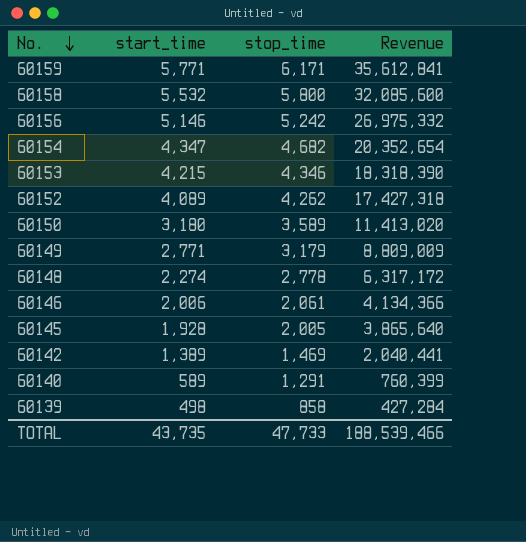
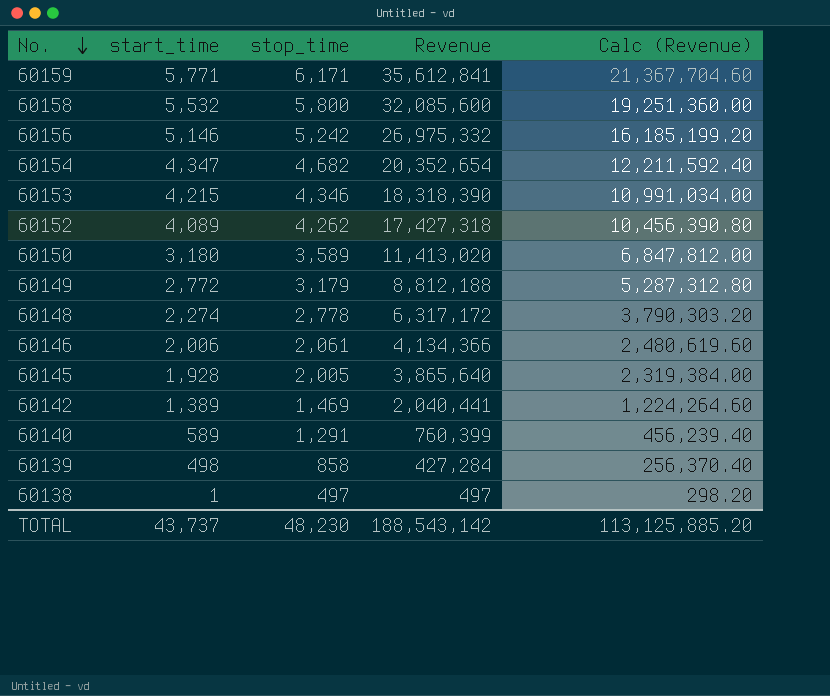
column Calc (Revenue) | formula: none -> [Revenue] * 0.6
60149 | start_time: 2,771 -> 2,772
60149 | Revenue: 8,809,009 -> 8,812,188
row 60138: none -> 1 | 497 | 497 | 298.20
TOTAL | start_time: 43,735 -> 43,737
TOTAL | stop_time: 47,733 -> 48,230
TOTAL | Revenue: 188,539,466 -> 188,543,142

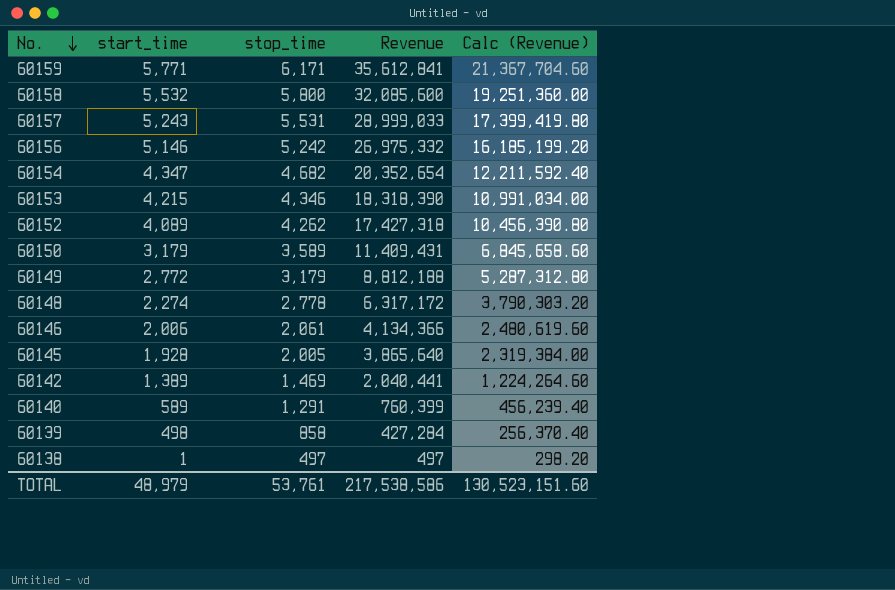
row 60157: none -> 5,243 | 5,531 | 28,999,033 | 17,399,419.80
60150 | start_time: 3,180 -> 3,179
60150 | Revenue: 11,413,020 -> 11,409,431
60150 | Calc (Revenue): 6,847,812.00 -> 6,845,658.60
TOTAL | start_time: 43,737 -> 48,979
TOTAL | stop_time: 48,230 -> 53,761
TOTAL | Revenue: 188,543,142 -> 217,538,586
TOTAL | Calc (Revenue): 113,125,885.20 -> 130,523,151.60

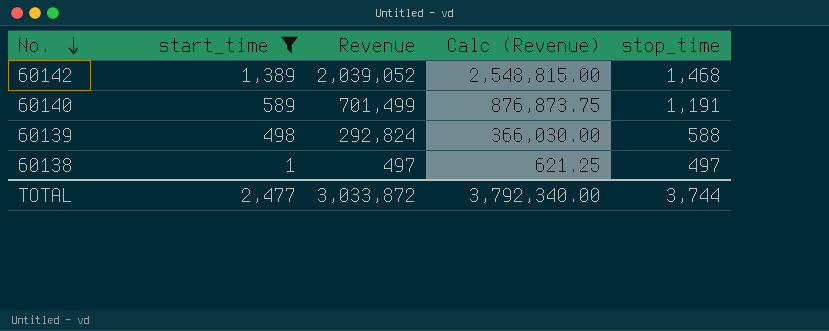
filter: none -> start_time <= 1,389
column Calc (Revenue) | formula: [Revenue] * 0.6 -> [Revenue] * 1.25
column stop_time | position: 3 -> 5
60142 | Revenue: 2,040,441 -> 2,039,052
60142 | stop_time: 1,469 -> 1,468
60140 | Revenue: 760,399 -> 701,499
60140 | stop_time: 1,291 -> 1,191
60139 | Revenue: 427,284 -> 292,824
60139 | stop_time: 858 -> 588
TOTAL | start_time: 48,979 -> 2,477
TOTAL | Revenue: 217,538,586 -> 3,033,872
TOTAL | Calc (Revenue): 130,523,151.60 -> 3,792,340.00
TOTAL | stop_time: 53,761 -> 3,744

